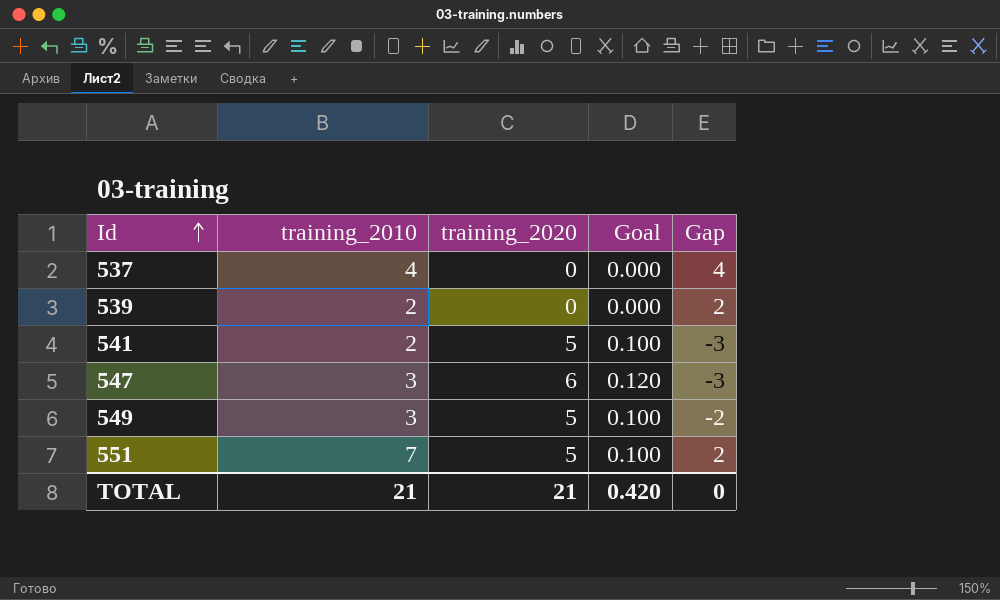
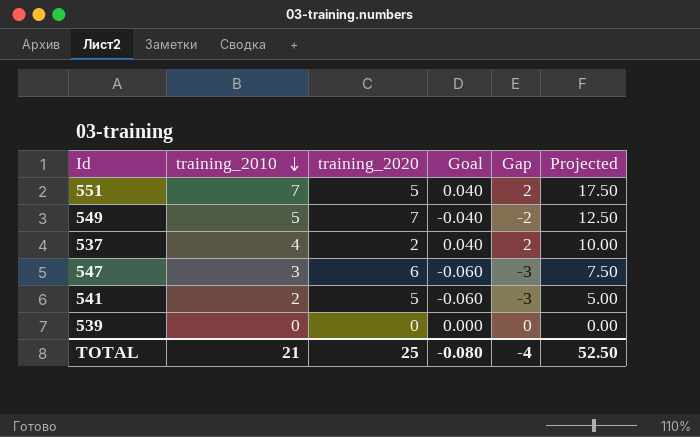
row order: Id ascending -> training_2010 descending
column Goal | formula: [training_2020] * 0.02 -> [Gap] * 0.02
column Projected | formula: none -> [training_2010] * 2.5
549 | training_2010: 3 -> 5
549 | training_2020: 5 -> 7
537 | training_2020: 0 -> 2
537 | Gap: 4 -> 2
539 | training_2010: 2 -> 0
539 | Gap: 2 -> 0
TOTAL | training_2020: 21 -> 25
TOTAL | Goal: 0.420 -> -0.080
TOTAL | Gap: 0 -> -4

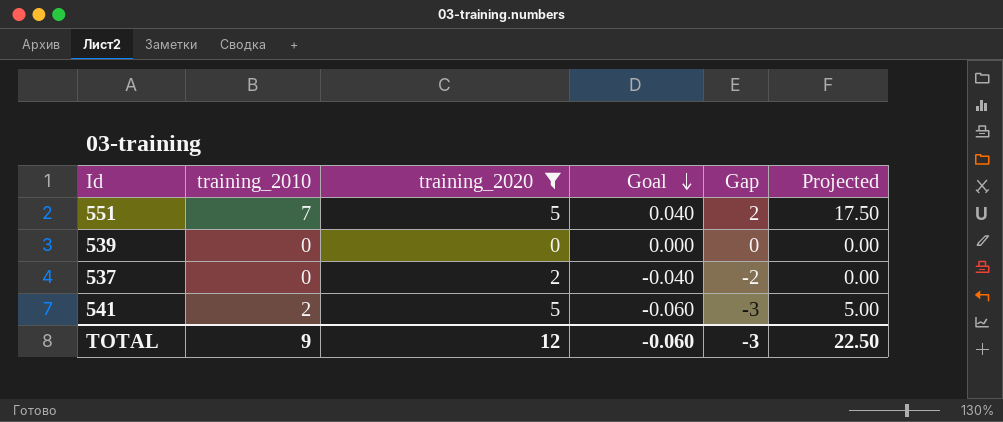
filter: none -> training_2020 <= 5
row order: training_2010 descending -> Goal descending
537 | training_2010: 4 -> 0
537 | Goal: 0.040 -> -0.040
537 | Gap: 2 -> -2
537 | Projected: 10.00 -> 0.00
TOTAL | training_2010: 21 -> 9
TOTAL | training_2020: 25 -> 12
TOTAL | Goal: -0.080 -> -0.060
TOTAL | Gap: -4 -> -3
TOTAL | Projected: 52.50 -> 22.50

